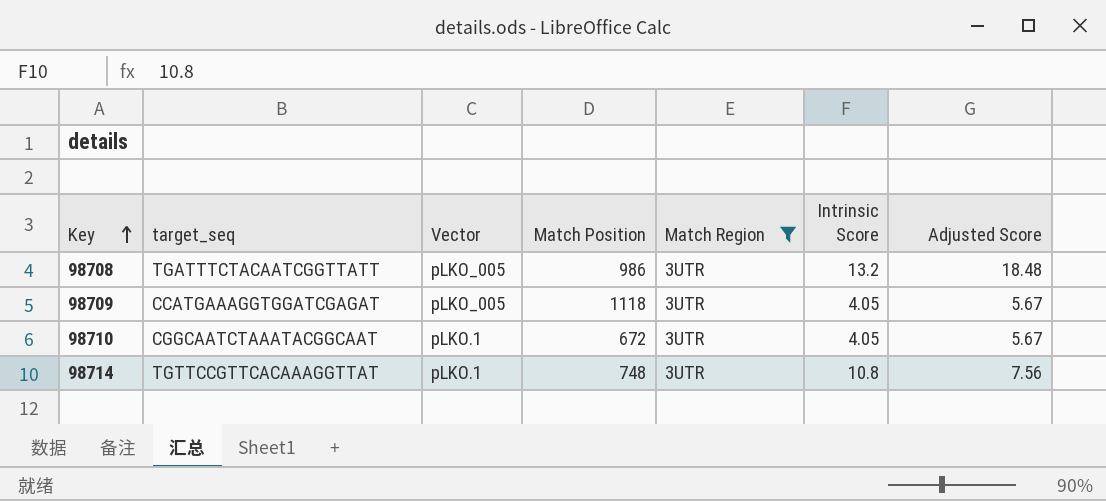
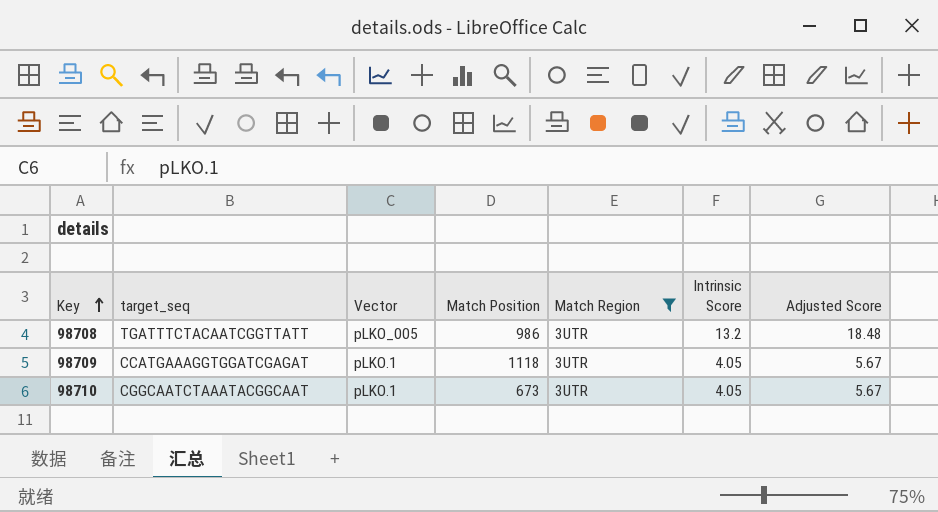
row 98714: TGTTCCGTTCACAAAGGTTAT | pLKO.1 | 748 | 3UTR | 10.8 | 7.56 -> none
98709 | Vector: pLKO_005 -> pLKO.1
98710 | Match Position: 672 -> 673

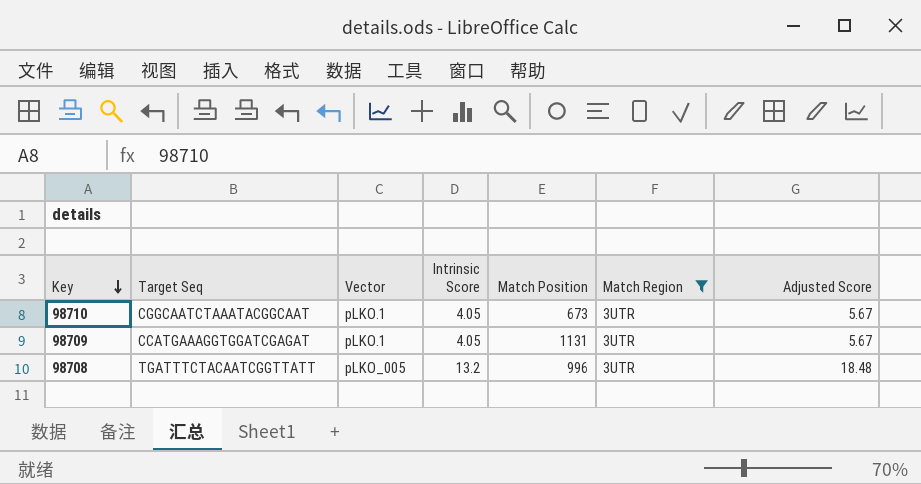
row order: Key ascending -> Key descending
column name: target_seq -> Target Seq
column Intrinsic Score | position: 6 -> 4
98709 | Match Position: 1118 -> 1131
98708 | Match Position: 986 -> 996

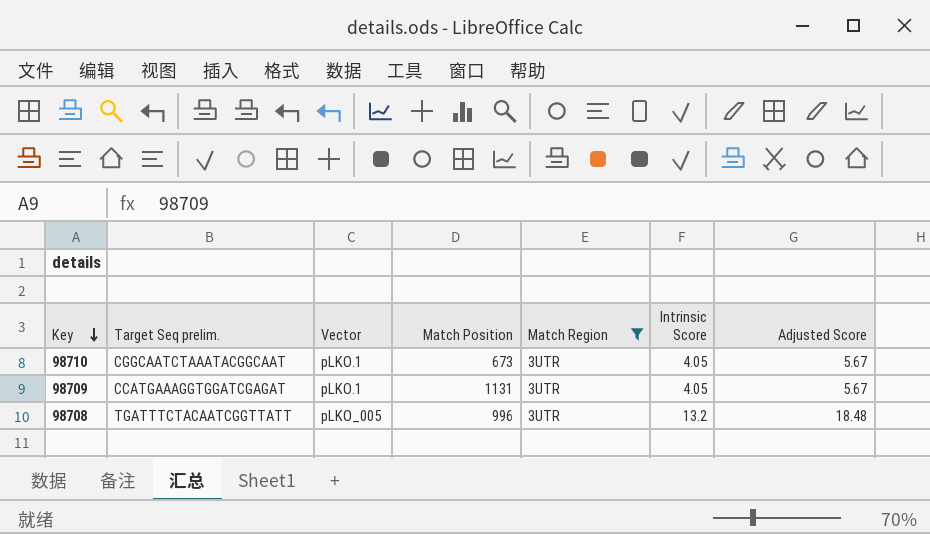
column name: Target Seq -> Target Seq prelim.
column Intrinsic Score | position: 4 -> 6

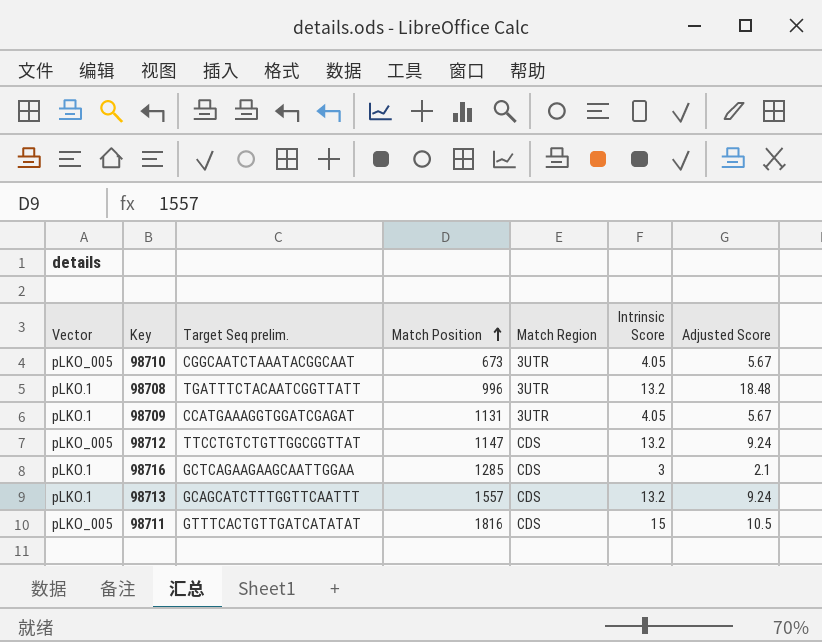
filter: Match Region = 3UTR -> none
row order: Key descending -> Match Position ascending
column Vector | position: 3 -> 1
98710 | Vector: pLKO.1 -> pLKO_005
98708 | Vector: pLKO_005 -> pLKO.1

